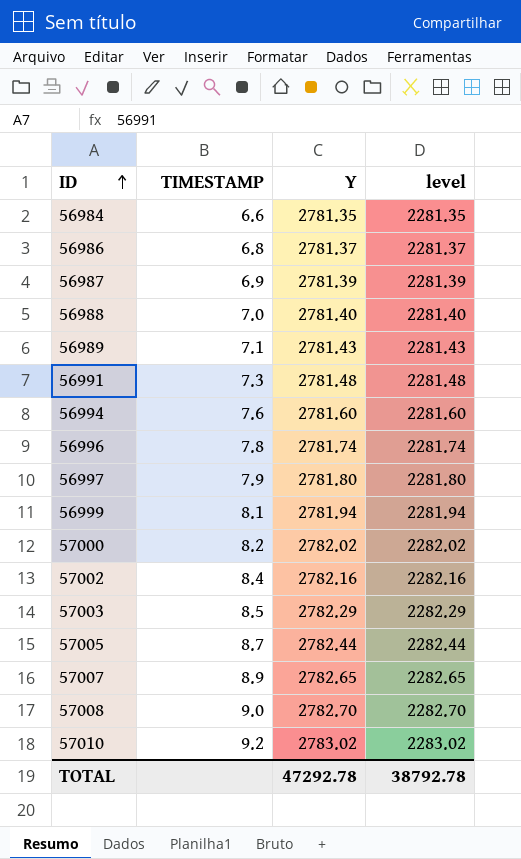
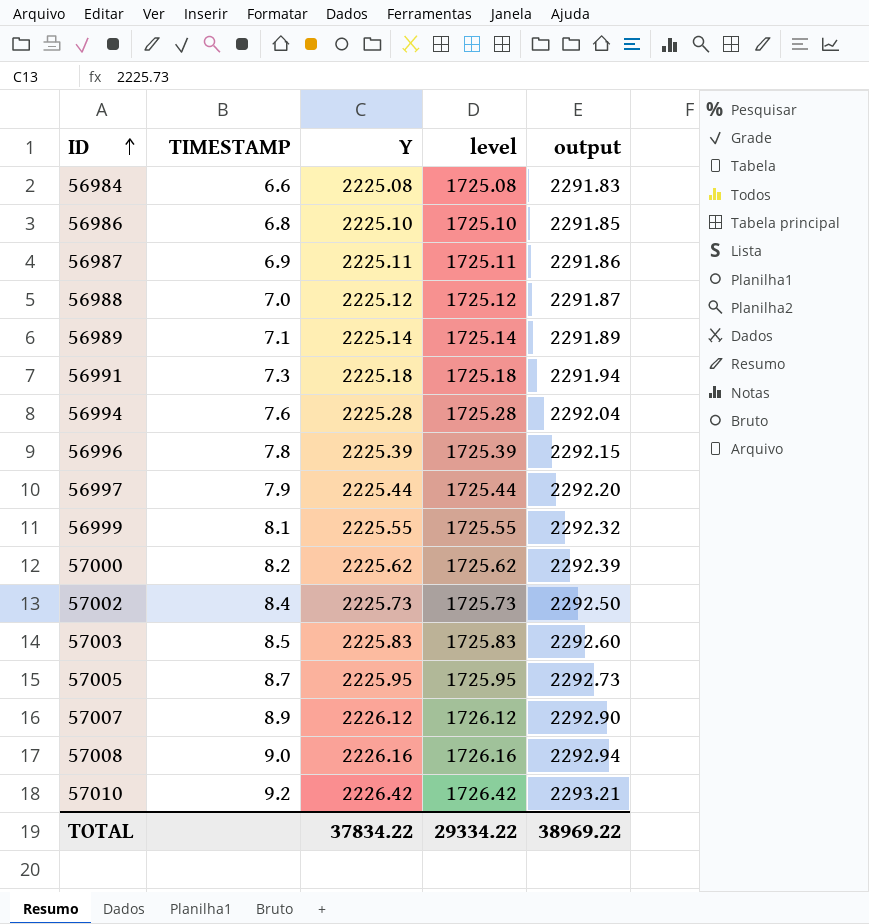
column output | formula: none -> [Y] * 1.03
56984 | Y: 2781.35 -> 2225.08
56984 | level: 2281.35 -> 1725.08
56986 | Y: 2781.37 -> 2225.10
56986 | level: 2281.37 -> 1725.10
56987 | Y: 2781.39 -> 2225.11
56987 | level: 2281.39 -> 1725.11
56988 | Y: 2781.40 -> 2225.12
56988 | level: 2281.40 -> 1725.12
56989 | Y: 2781.43 -> 2225.14
56989 | level: 2281.43 -> 1725.14
56991 | Y: 2781.48 -> 2225.18
56991 | level: 2281.48 -> 1725.18
56994 | Y: 2781.60 -> 2225.28
56994 | level: 2281.60 -> 1725.28
56996 | Y: 2781.74 -> 2225.39
56996 | level: 2281.74 -> 1725.39
56997 | Y: 2781.80 -> 2225.44
56997 | level: 2281.80 -> 1725.44
56999 | Y: 2781.94 -> 2225.55
56999 | level: 2281.94 -> 1725.55
57000 | Y: 2782.02 -> 2225.62
57000 | level: 2282.02 -> 1725.62
57002 | Y: 2782.16 -> 2225.73
57002 | level: 2282.16 -> 1725.73
57003 | Y: 2782.29 -> 2225.83
57003 | level: 2282.29 -> 1725.83
57005 | Y: 2782.44 -> 2225.95
57005 | level: 2282.44 -> 1725.95
57007 | Y: 2782.65 -> 2226.12
57007 | level: 2282.65 -> 1726.12
57008 | Y: 2782.70 -> 2226.16
57008 | level: 2282.70 -> 1726.16
57010 | Y: 2783.02 -> 2226.42
57010 | level: 2283.02 -> 1726.42
TOTAL | Y: 47292.78 -> 37834.22
TOTAL | level: 38792.78 -> 29334.22

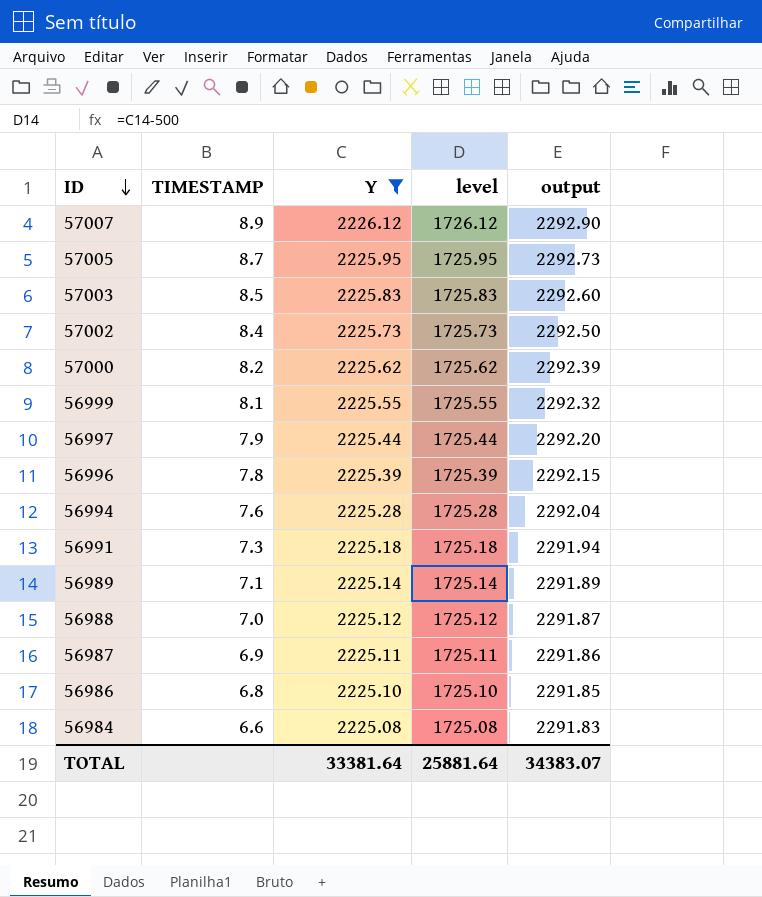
filter: none -> Y <= 2226.12
row order: ID ascending -> ID descending
TOTAL | Y: 37834.22 -> 33381.64
TOTAL | level: 29334.22 -> 25881.64
TOTAL | output: 38969.22 -> 34383.07

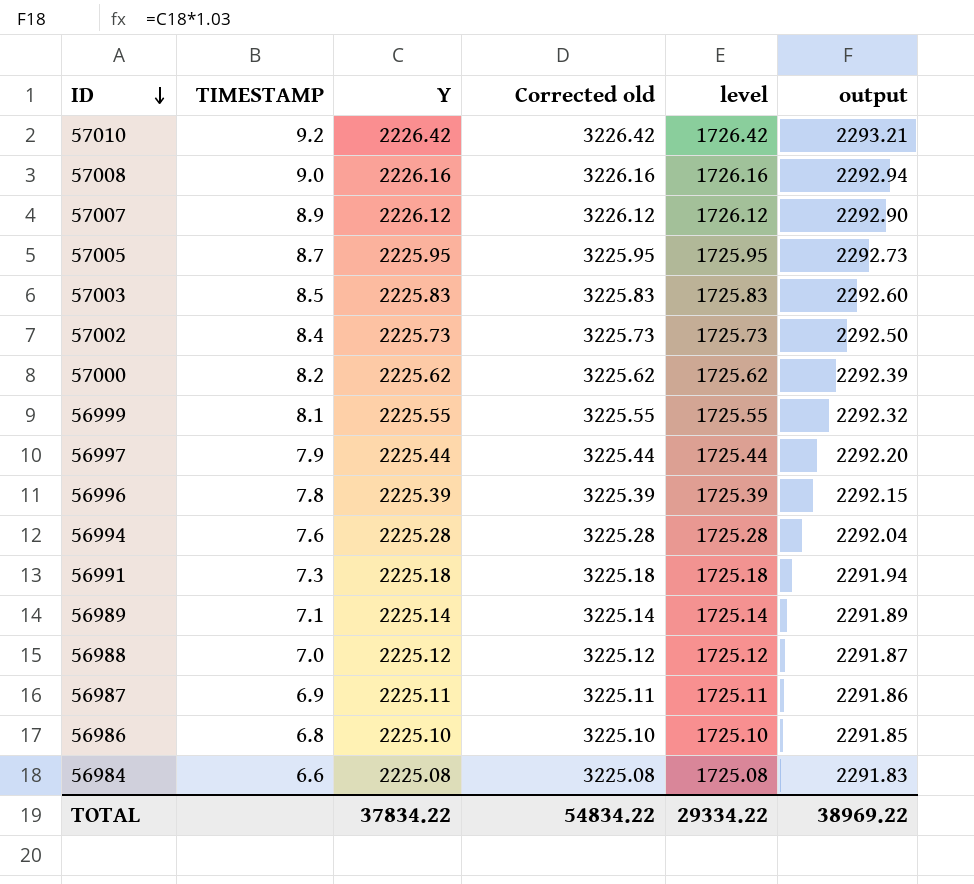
filter: Y <= 2226.12 -> none
column Corrected old | formula: none -> [Y] + 1000
TOTAL | Y: 33381.64 -> 37834.22
TOTAL | level: 25881.64 -> 29334.22
TOTAL | output: 34383.07 -> 38969.22

